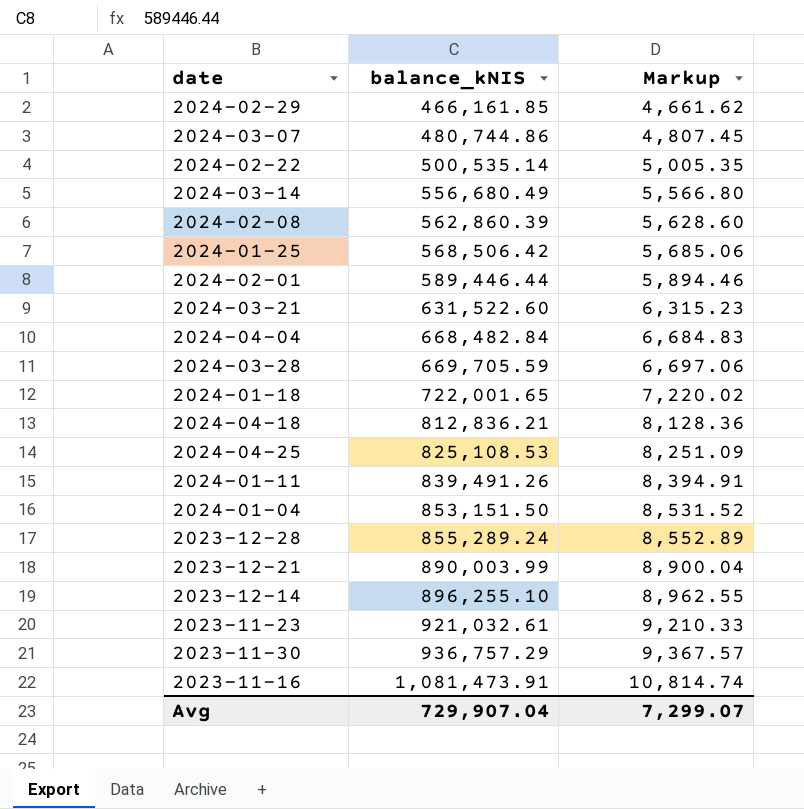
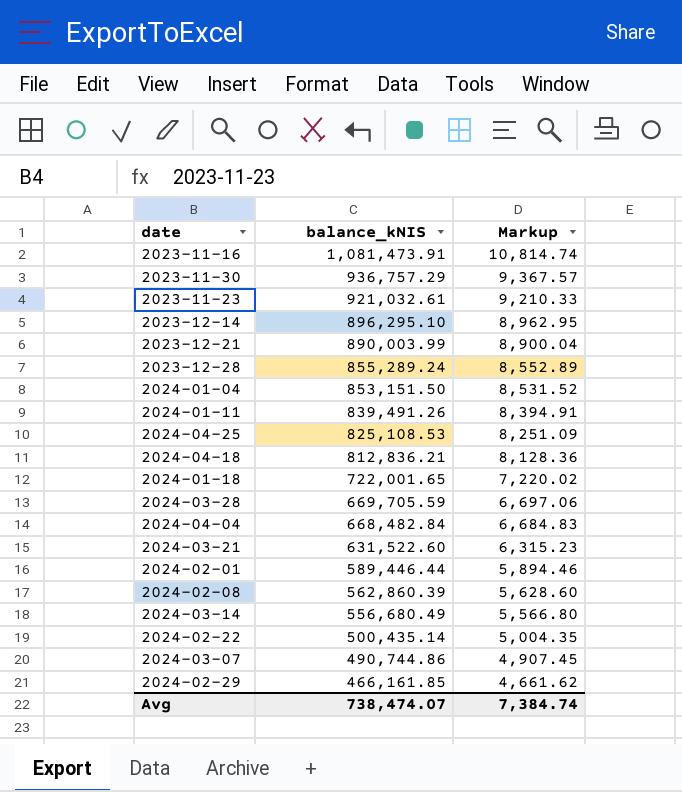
row order: balance_kNIS ascending -> balance_kNIS descending
row 2024-01-25: 568,506.42 | 5,685.06 -> none
2023-12-14 | balance_kNIS: 896,255.10 -> 896,295.10
2023-12-14 | Markup: 8,962.55 -> 8,962.95
2024-02-22 | balance_kNIS: 500,535.14 -> 500,435.14
2024-02-22 | Markup: 5,005.35 -> 5,004.35
2024-03-07 | balance_kNIS: 480,744.86 -> 490,744.86
2024-03-07 | Markup: 4,807.45 -> 4,907.45
Avg | balance_kNIS: 729,907.04 -> 738,474.07
Avg | Markup: 7,299.07 -> 7,384.74

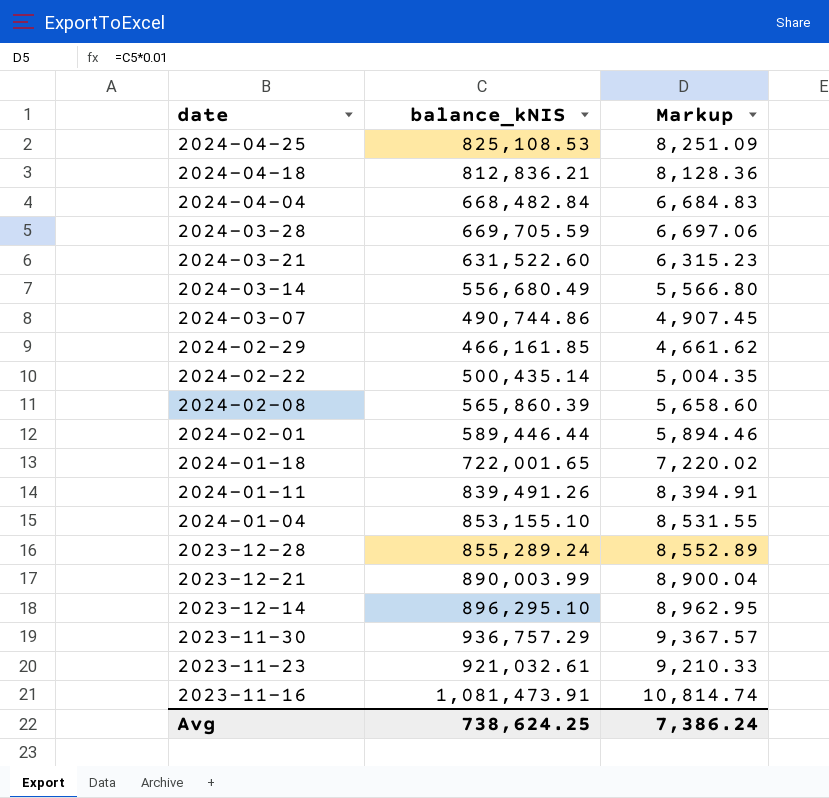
row order: balance_kNIS descending -> date descending
2024-02-08 | balance_kNIS: 562,860.39 -> 565,860.39
2024-02-08 | Markup: 5,628.60 -> 5,658.60
2024-01-04 | balance_kNIS: 853,151.50 -> 853,155.10
2024-01-04 | Markup: 8,531.52 -> 8,531.55
Avg | balance_kNIS: 738,474.07 -> 738,624.25
Avg | Markup: 7,384.74 -> 7,386.24

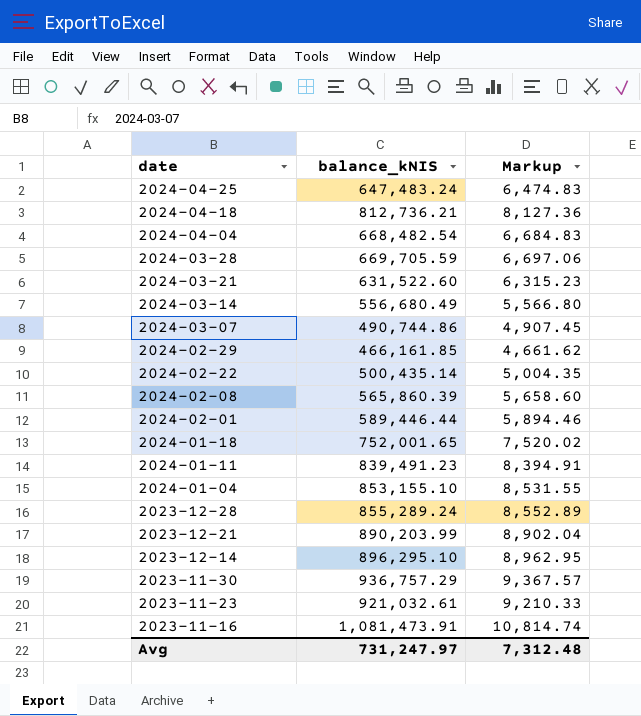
2024-04-25 | balance_kNIS: 825,108.53 -> 647,483.24
2024-04-25 | Markup: 8,251.09 -> 6,474.83
2024-04-18 | balance_kNIS: 812,836.21 -> 812,736.21
2024-04-18 | Markup: 8,128.36 -> 8,127.36
2024-04-04 | balance_kNIS: 668,482.84 -> 668,482.54
2024-01-18 | balance_kNIS: 722,001.65 -> 752,001.65
2024-01-18 | Markup: 7,220.02 -> 7,520.02
2024-01-11 | balance_kNIS: 839,491.26 -> 839,491.23
2023-12-21 | balance_kNIS: 890,003.99 -> 890,203.99
2023-12-21 | Markup: 8,900.04 -> 8,902.04
Avg | balance_kNIS: 738,624.25 -> 731,247.97
Avg | Markup: 7,386.24 -> 7,312.48

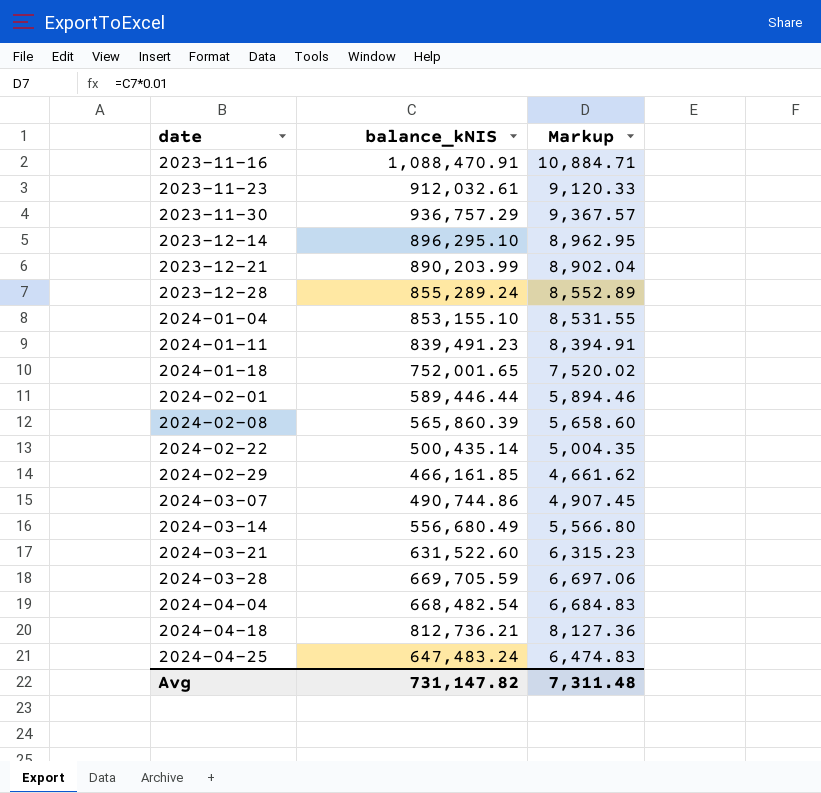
row order: date descending -> date ascending
2023-11-16 | balance_kNIS: 1,081,473.91 -> 1,088,470.91
2023-11-16 | Markup: 10,814.74 -> 10,884.71
2023-11-23 | balance_kNIS: 921,032.61 -> 912,032.61
2023-11-23 | Markup: 9,210.33 -> 9,120.33
Avg | balance_kNIS: 731,247.97 -> 731,147.82
Avg | Markup: 7,312.48 -> 7,311.48

